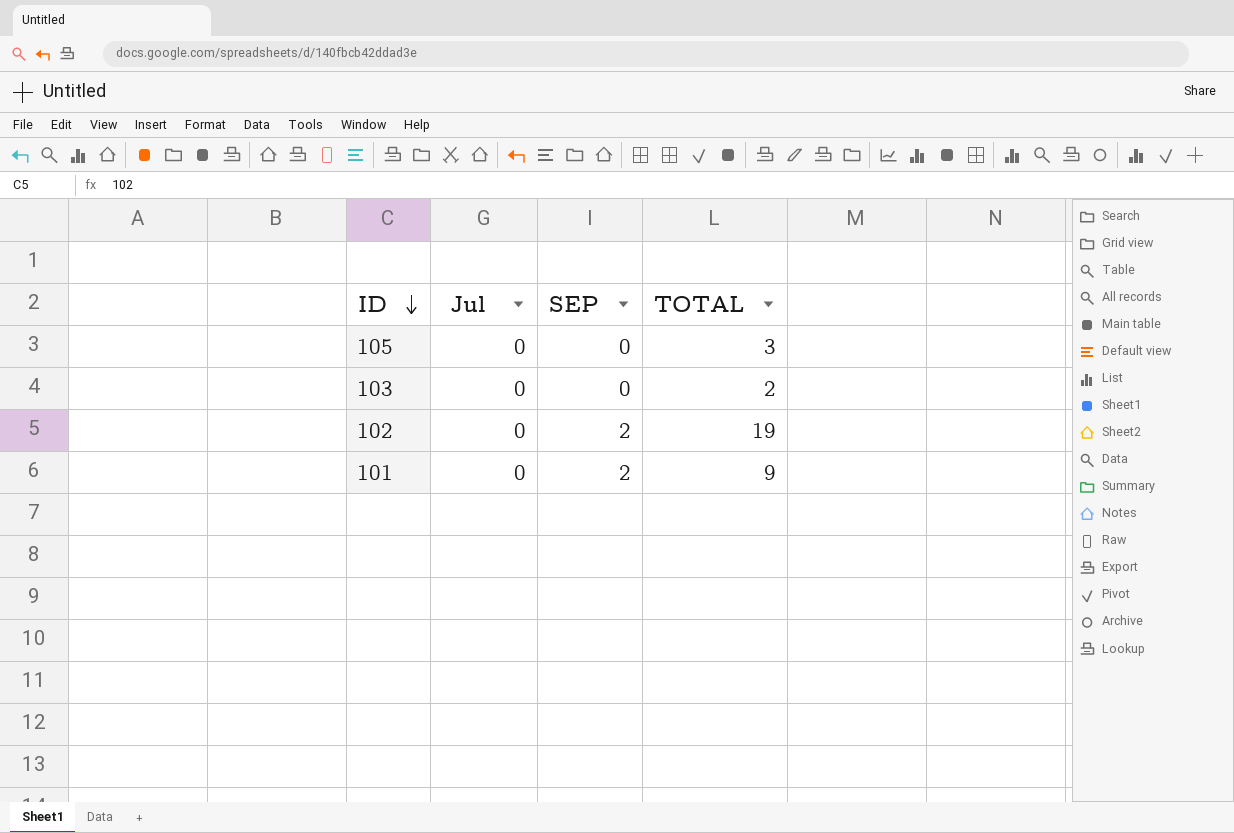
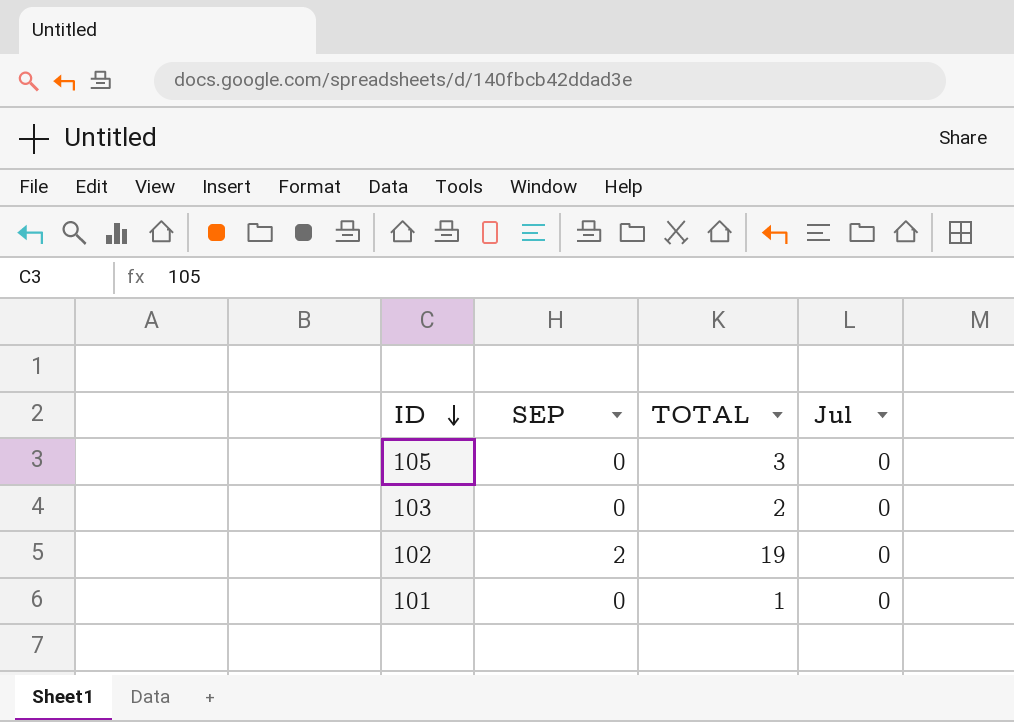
column Jul | position: 2 -> 4
101 | SEP: 2 -> 0
101 | TOTAL: 9 -> 1

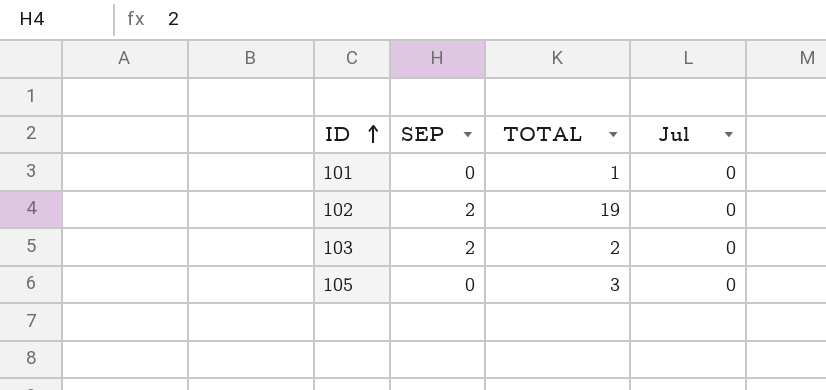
row order: ID descending -> ID ascending
103 | SEP: 0 -> 2

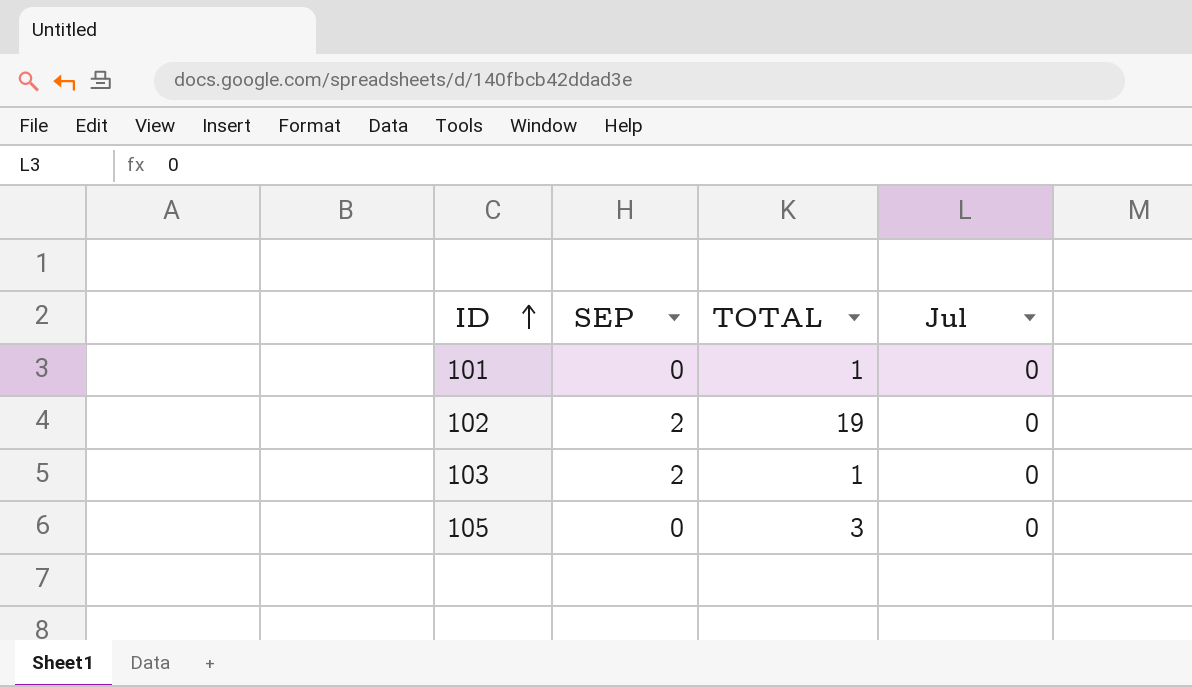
103 | TOTAL: 2 -> 1

